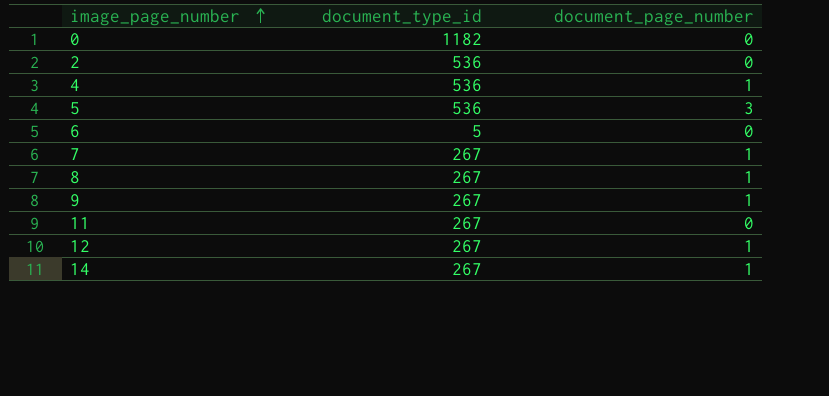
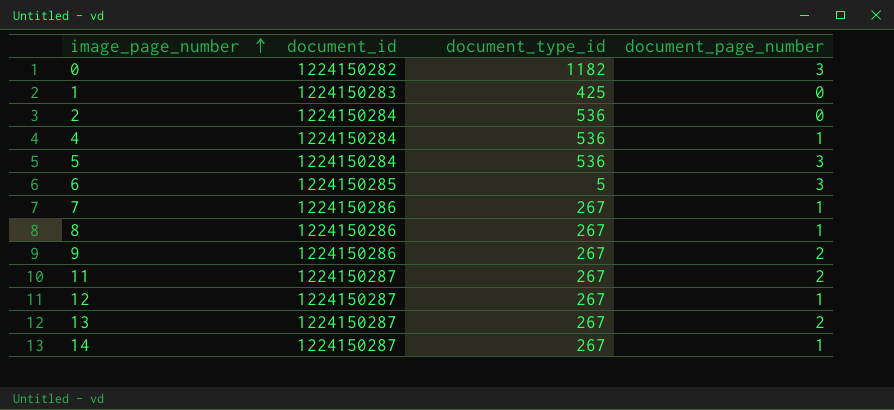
column document_id | position: none -> 2
0 | document_page_number: 0 -> 3
row 1: none -> 1224150283 | 425 | 0
6 | document_page_number: 0 -> 3
9 | document_page_number: 1 -> 2
11 | document_page_number: 0 -> 2
row 13: none -> 1224150287 | 267 | 2

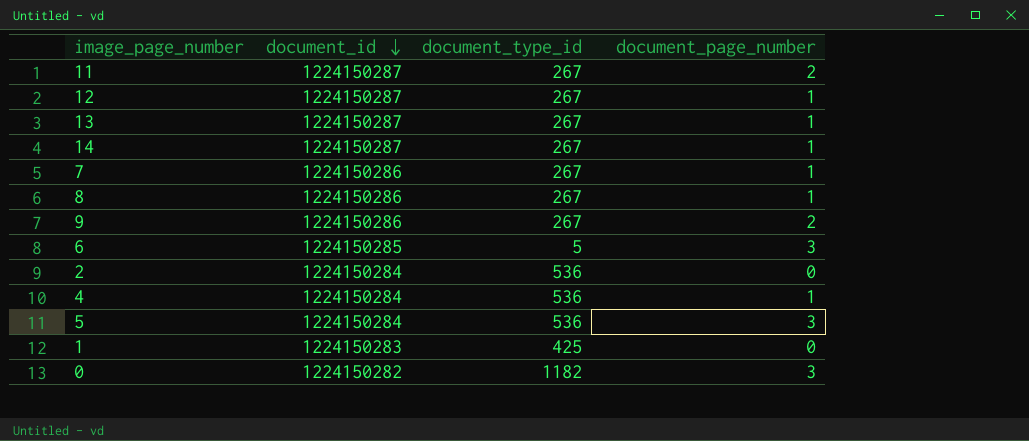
row order: image_page_number ascending -> document_id descending
13 | document_page_number: 2 -> 1

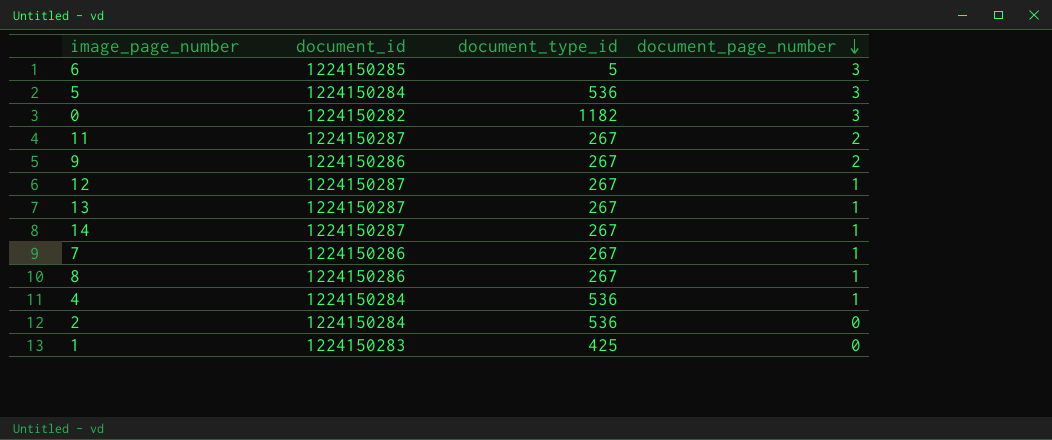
row order: document_id descending -> document_page_number descending

